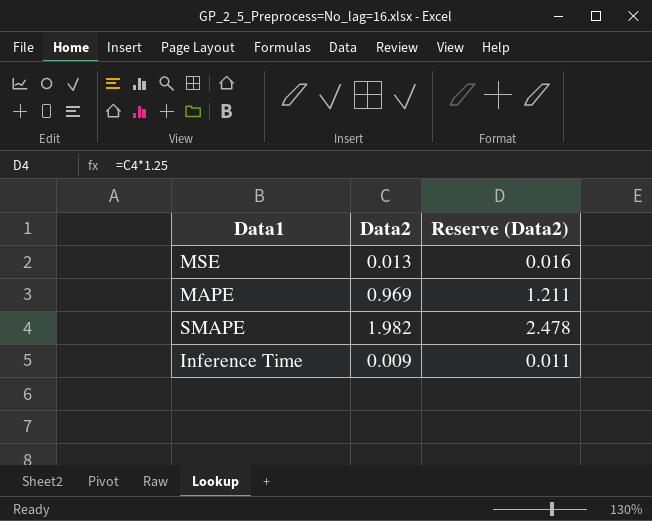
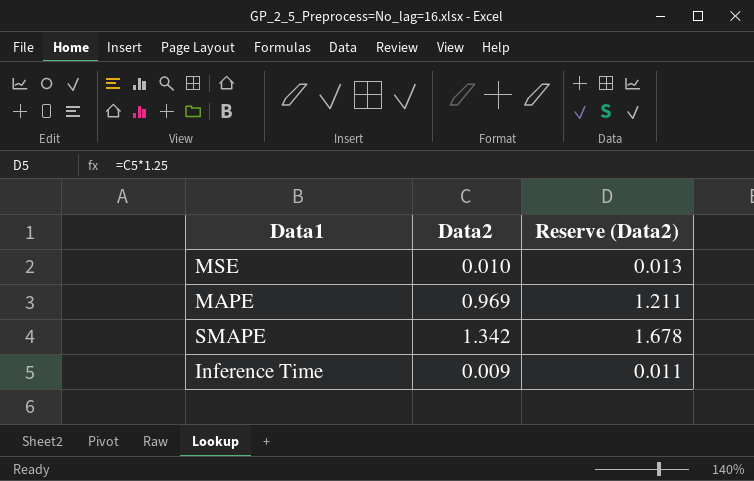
MSE | Data2: 0.013 -> 0.010
MSE | Reserve (Data2): 0.016 -> 0.013
SMAPE | Data2: 1.982 -> 1.342
SMAPE | Reserve (Data2): 2.478 -> 1.678

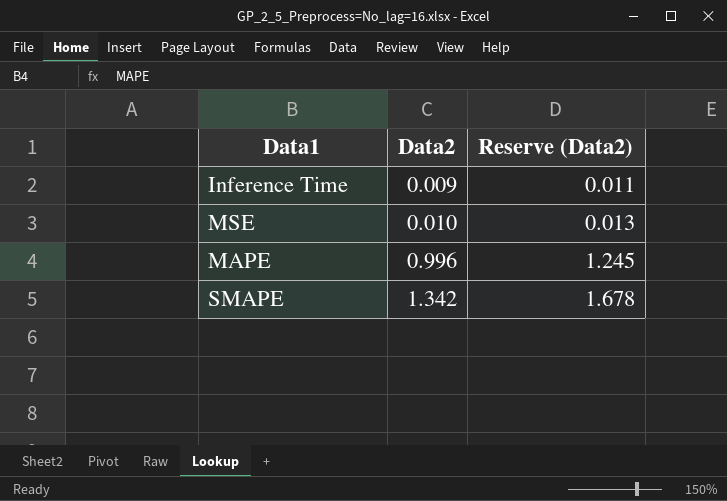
row order: none -> Data2 ascending
MAPE | Data2: 0.969 -> 0.996
MAPE | Reserve (Data2): 1.211 -> 1.245

